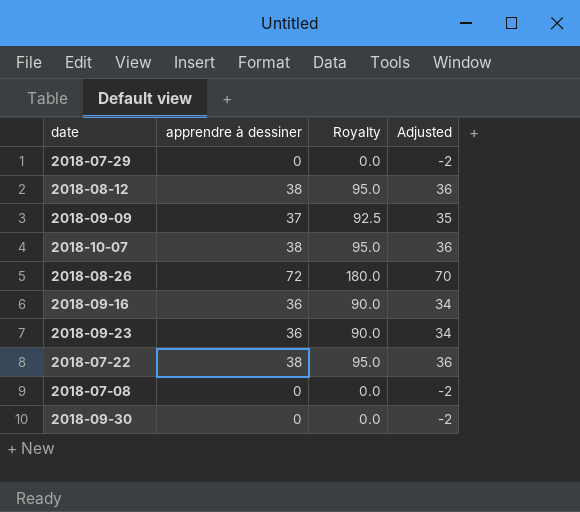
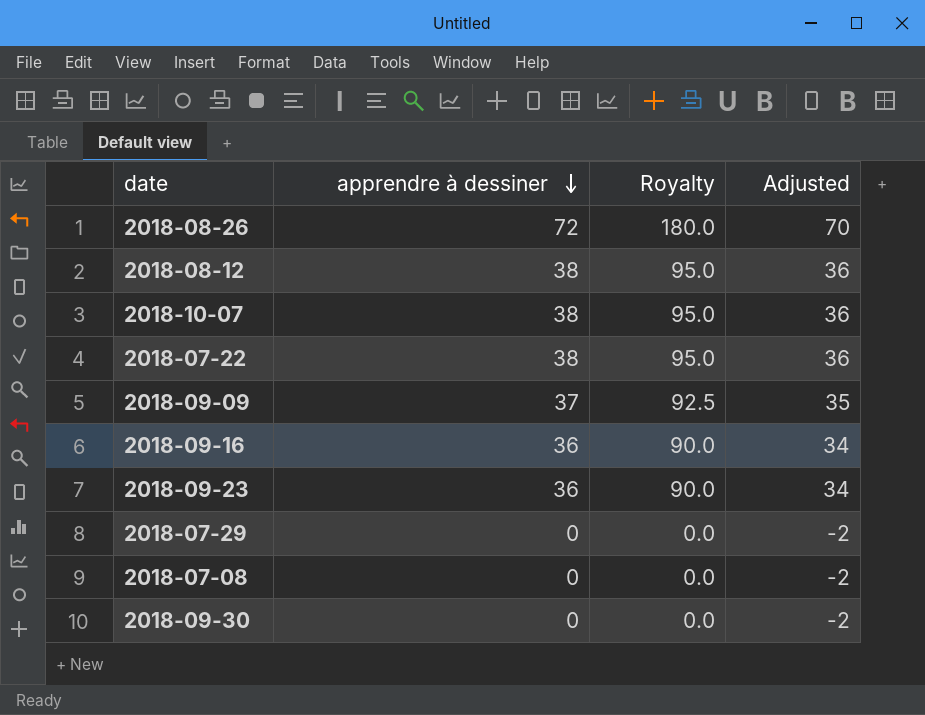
row order: none -> apprendre à dessiner descending

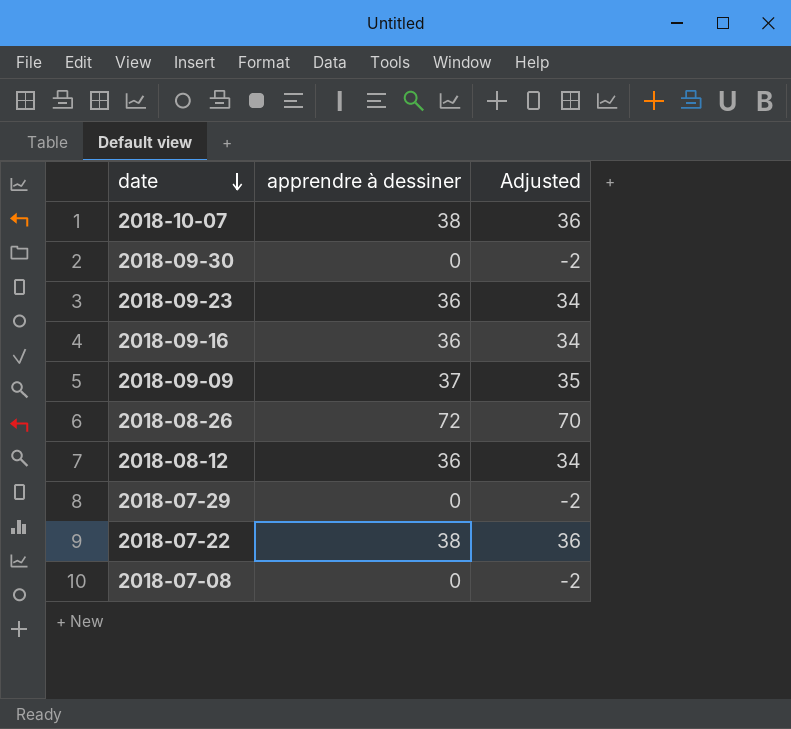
row order: apprendre à dessiner descending -> date descending
column Royalty | formula: [apprendre à dessiner] * 2.5 -> none
2018-08-12 | apprendre à dessiner: 38 -> 36
2018-08-12 | Adjusted: 36 -> 34

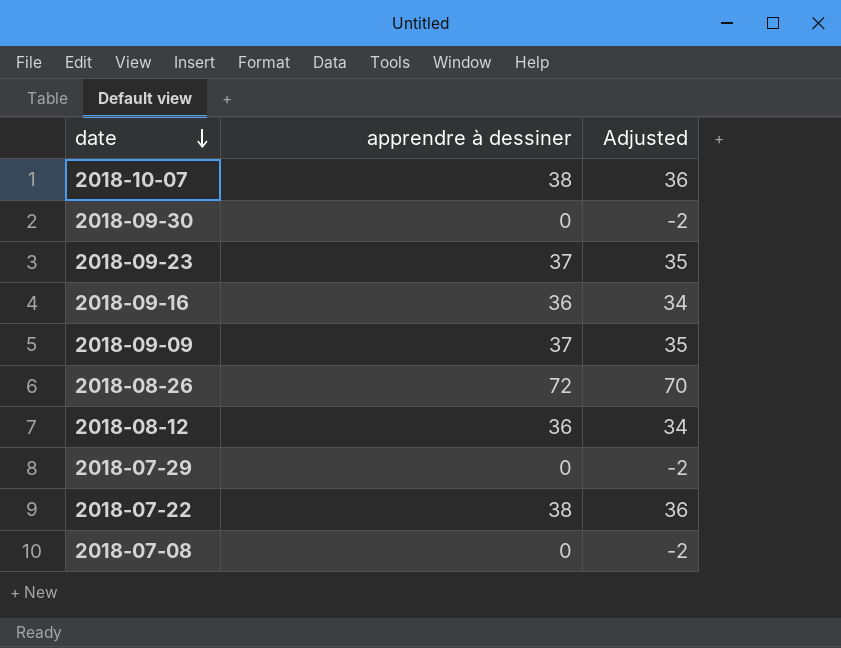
2018-09-23 | apprendre à dessiner: 36 -> 37
2018-09-23 | Adjusted: 34 -> 35

